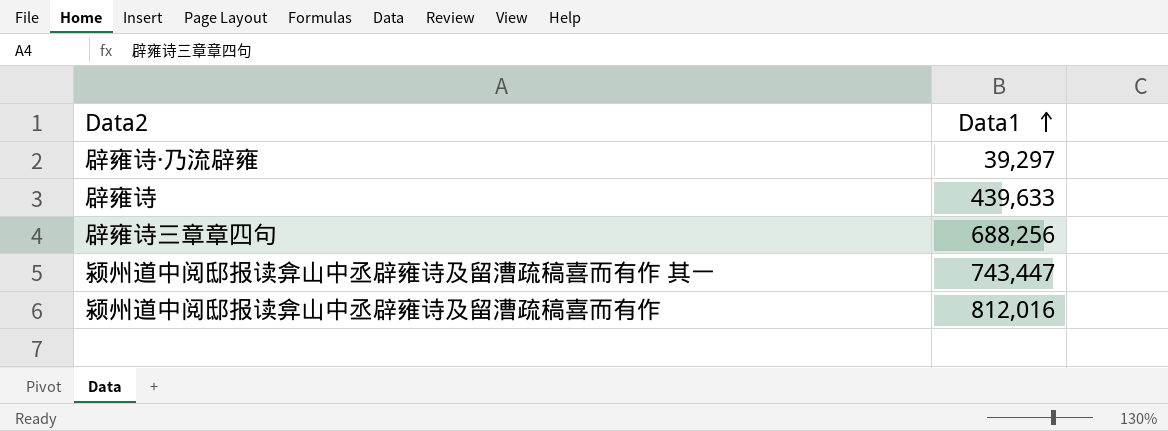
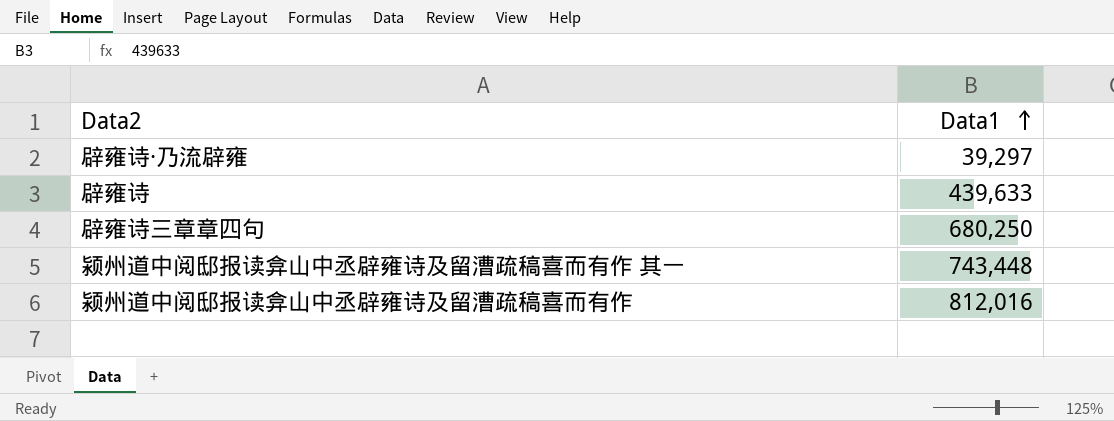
辟雍诗三章章四句 | Data1: 688,256 -> 680,250
颍州道中阅邸报读弇山中丞辟雍诗及留漕疏稿喜而有作 其一 | Data1: 743,447 -> 743,448

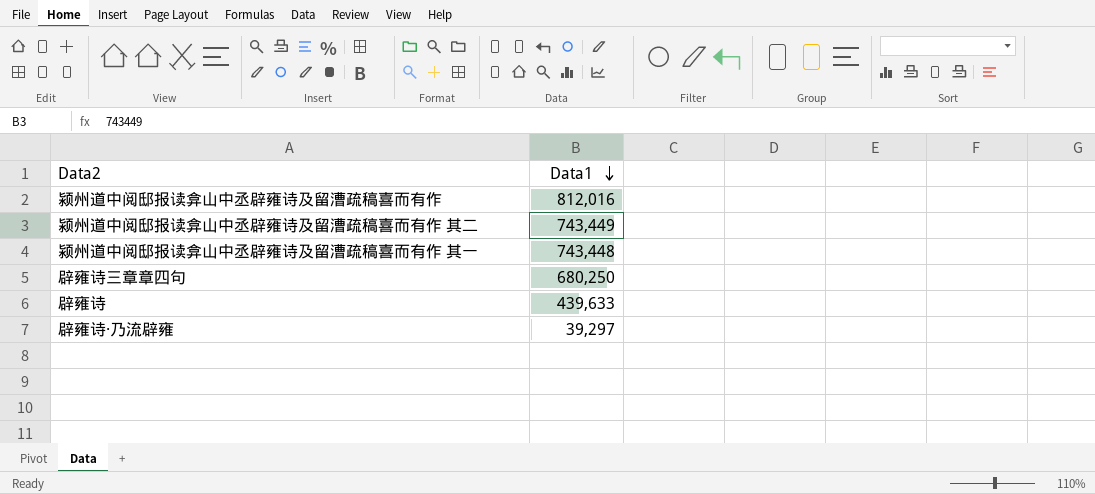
row order: Data1 ascending -> Data1 descending
row 颍州道中阅邸报读弇山中丞辟雍诗及留漕疏稿喜而有作 其二: none -> 743,449

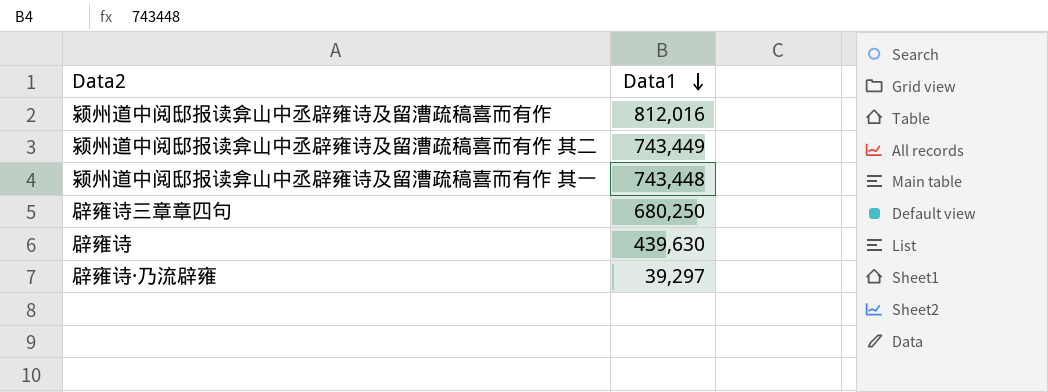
辟雍诗 | Data1: 439,633 -> 439,630

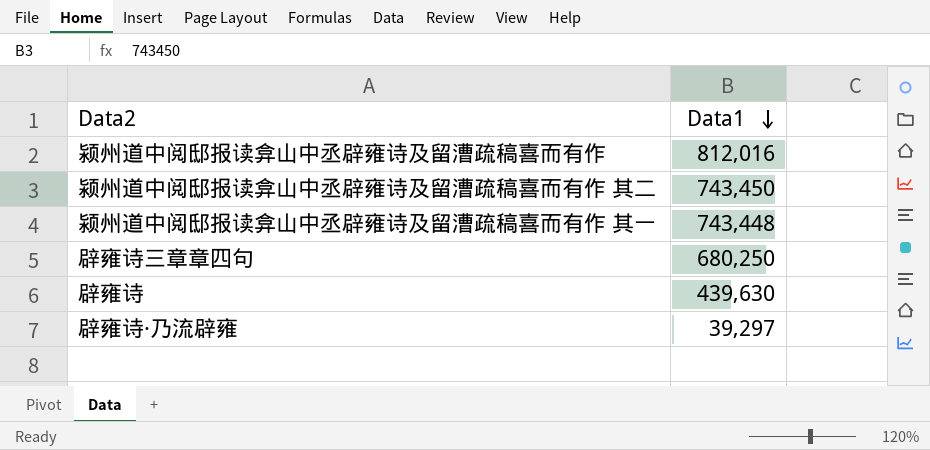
颍州道中阅邸报读弇山中丞辟雍诗及留漕疏稿喜而有作 其二 | Data1: 743,449 -> 743,450

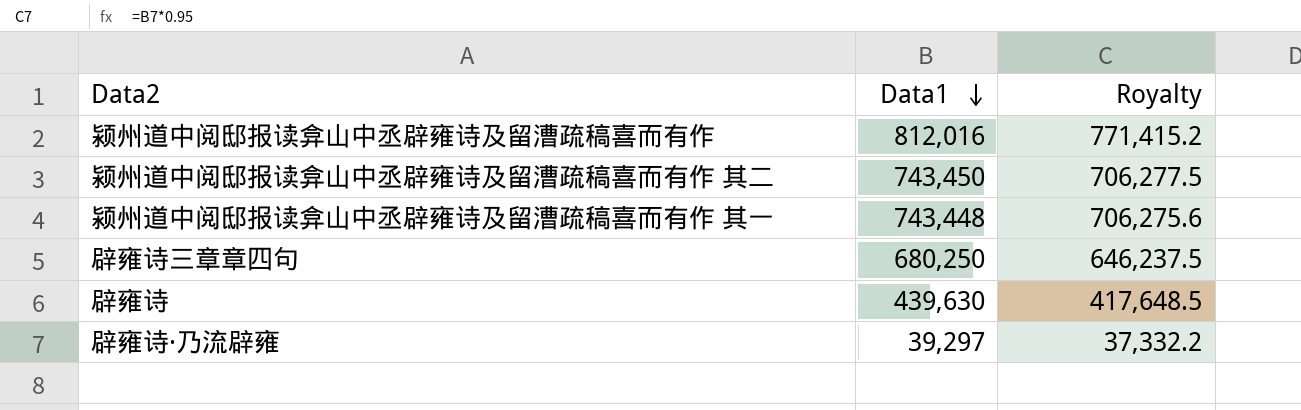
column Royalty | formula: none -> [Data1] * 0.95

